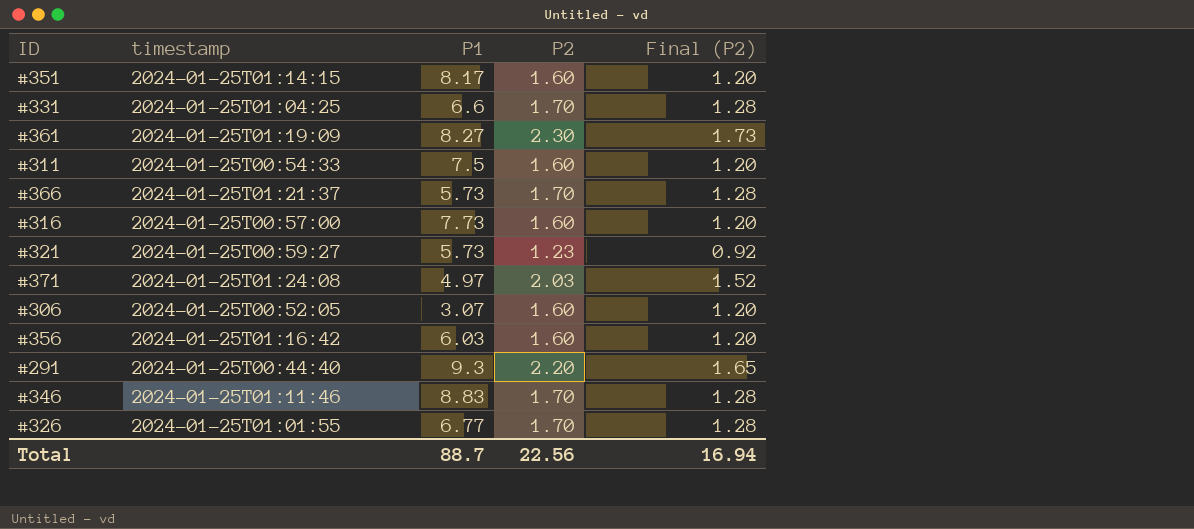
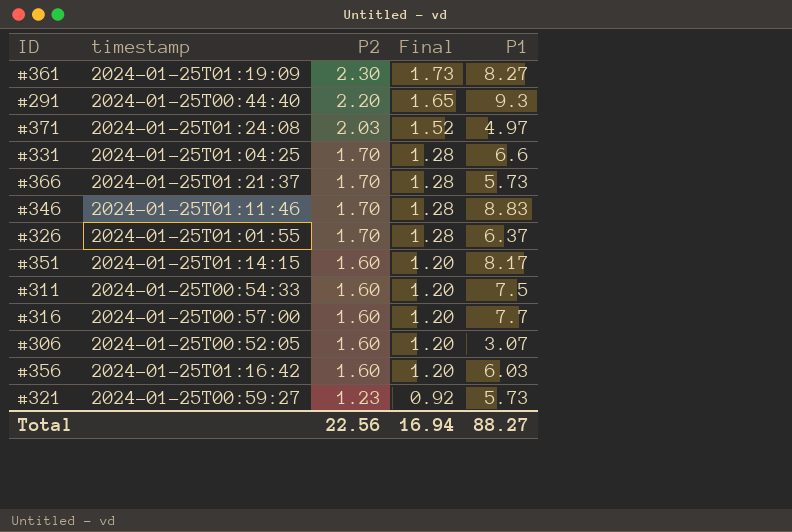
row order: none -> P2 descending
column name: Final (P2) -> Final
column P1 | position: 3 -> 5
#326 | P1: 6.77 -> 6.37
#316 | P1: 7.73 -> 7.7
Total | P1: 88.7 -> 88.27

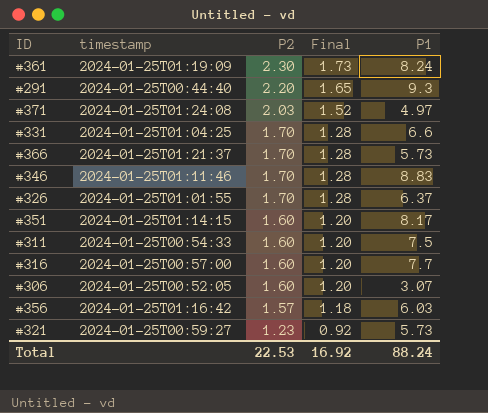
#361 | P1: 8.27 -> 8.24
#356 | P2: 1.60 -> 1.57
#356 | Final: 1.20 -> 1.18
Total | P2: 22.56 -> 22.53
Total | Final: 16.94 -> 16.92
Total | P1: 88.27 -> 88.24

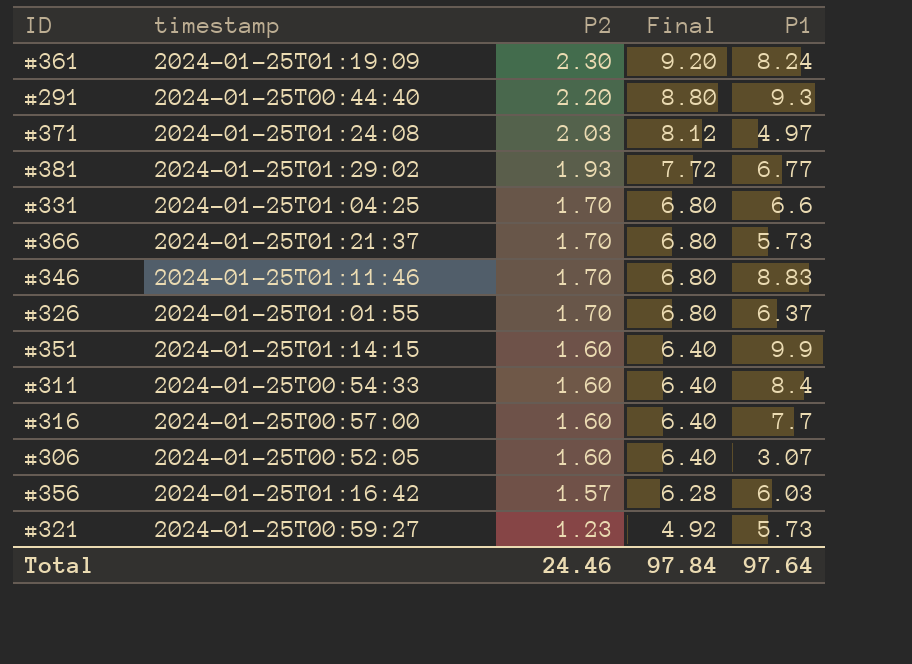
column Final | formula: [P2] * 0.75 -> [P2] * 4
row #381: none -> 2024-01-25T01:29:02 | 1.93 | 7.72 | 6.77
#351 | P1: 8.17 -> 9.9
#311 | P1: 7.5 -> 8.4
Total | P2: 22.53 -> 24.46
Total | Final: 16.92 -> 97.84
Total | P1: 88.24 -> 97.64

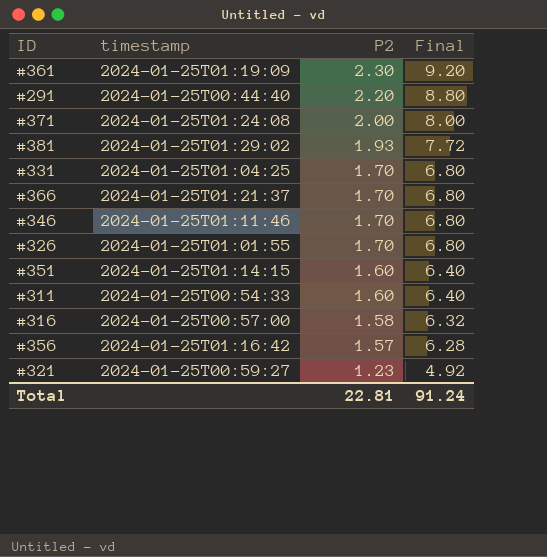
column P1 | position: 5 -> none
row #306: 2024-01-25T00:52:05 | 1.60 | 6.40 | 3.07 -> none
#371 | P2: 2.03 -> 2.00
#371 | Final: 8.12 -> 8.00
#316 | P2: 1.60 -> 1.58
#316 | Final: 6.40 -> 6.32
Total | P2: 24.46 -> 22.81
Total | Final: 97.84 -> 91.24

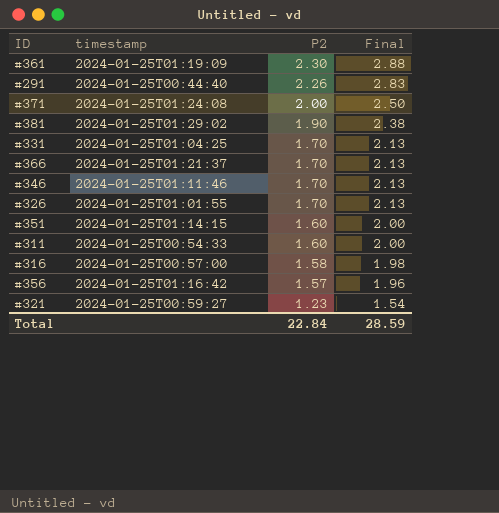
column Final | formula: [P2] * 4 -> [P2] * 1.25
#291 | P2: 2.20 -> 2.26
#381 | P2: 1.93 -> 1.90
Total | P2: 22.81 -> 22.84
Total | Final: 91.24 -> 28.59

